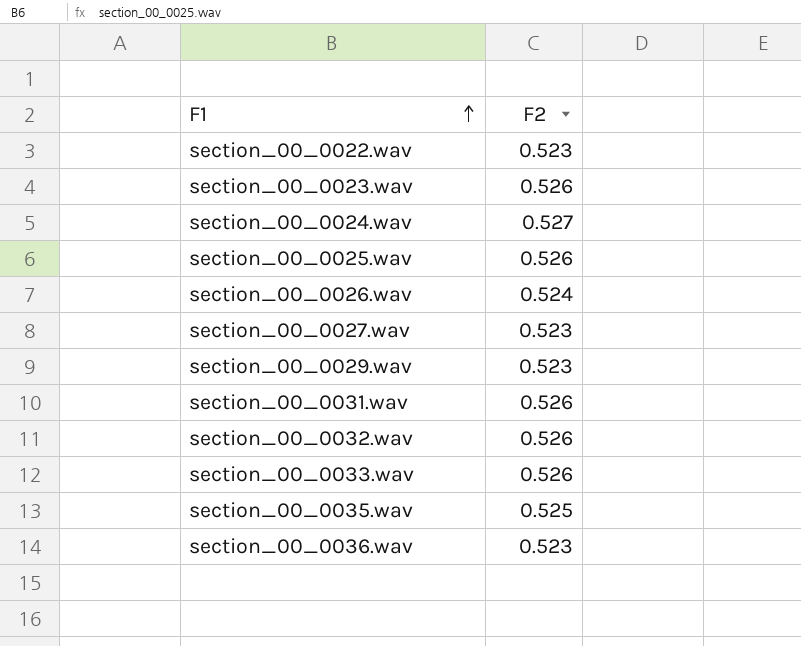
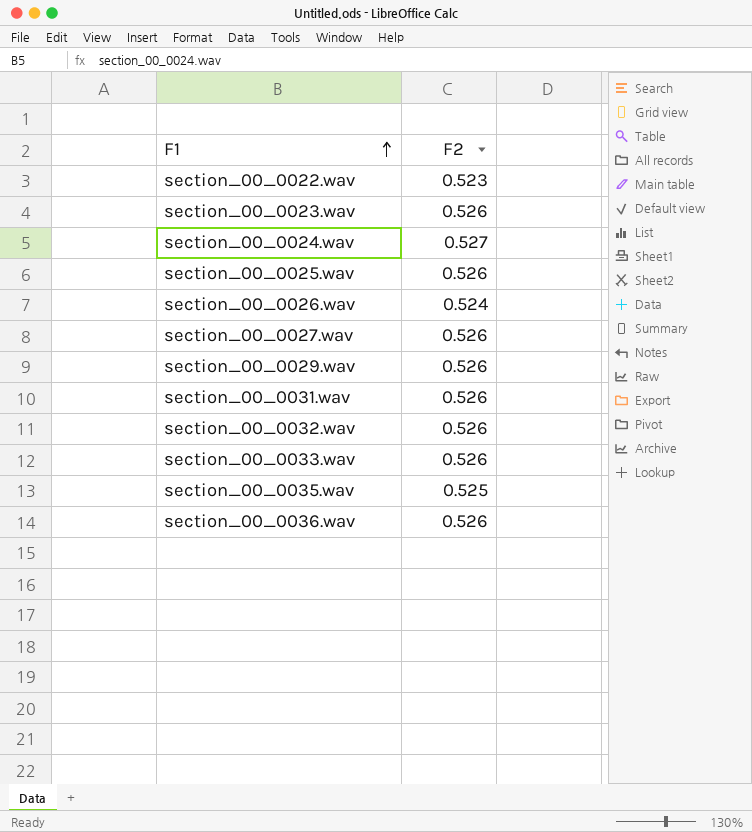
section_00_0027.wav | F2: 0.523 -> 0.526
section_00_0029.wav | F2: 0.523 -> 0.526
section_00_0036.wav | F2: 0.523 -> 0.526

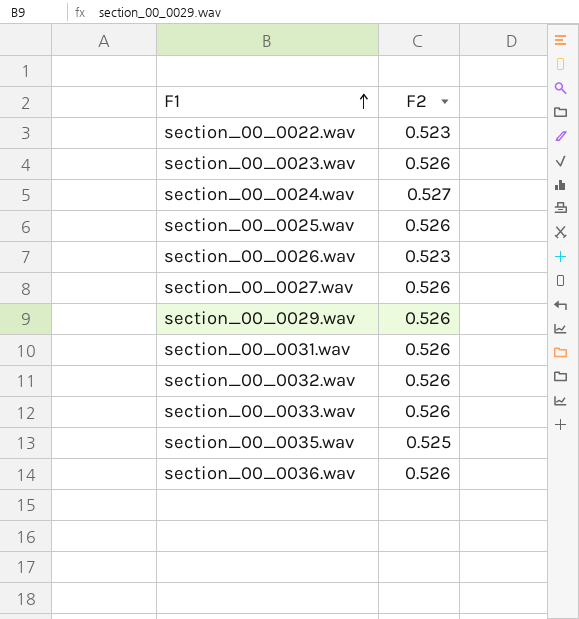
section_00_0026.wav | F2: 0.524 -> 0.523

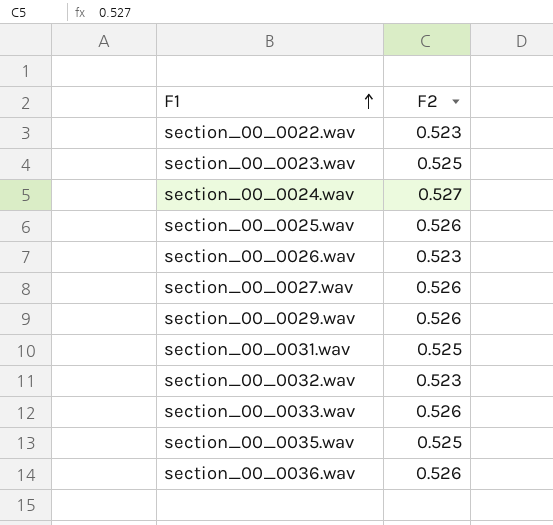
section_00_0023.wav | F2: 0.526 -> 0.525
section_00_0031.wav | F2: 0.526 -> 0.525
section_00_0032.wav | F2: 0.526 -> 0.523

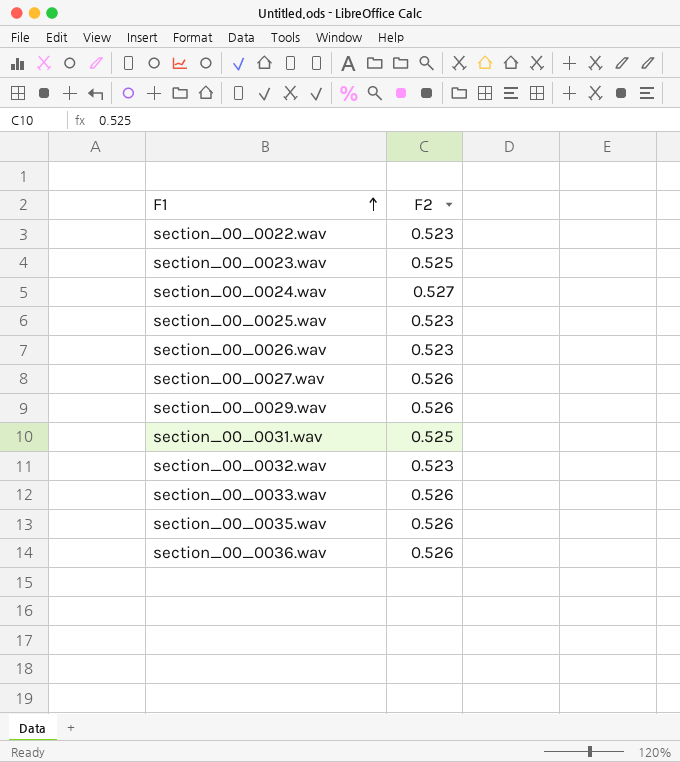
section_00_0025.wav | F2: 0.526 -> 0.523
section_00_0035.wav | F2: 0.525 -> 0.526

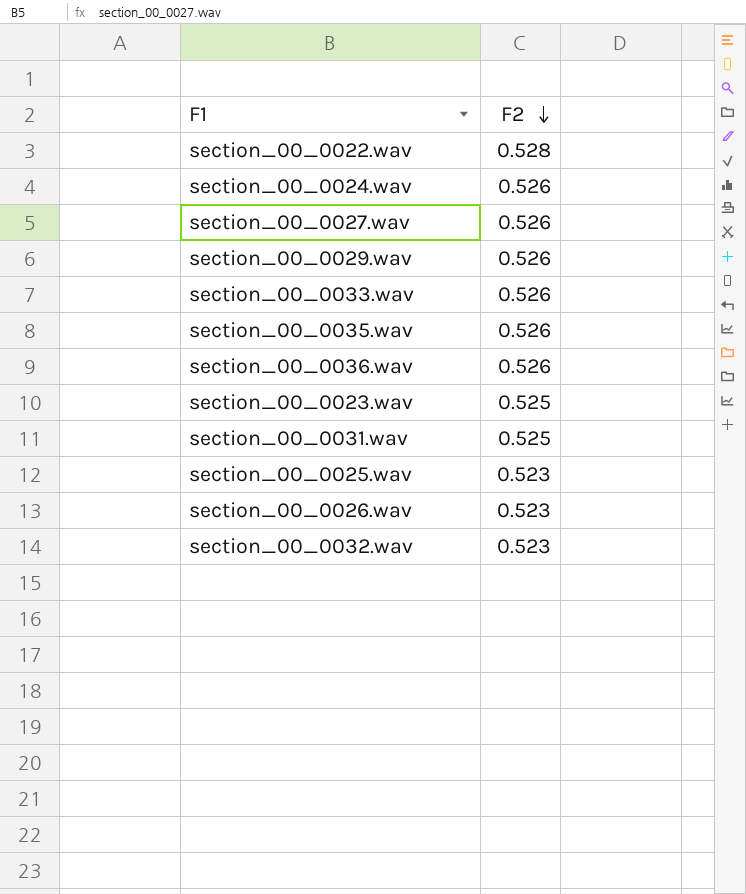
row order: F1 ascending -> F2 descending
section_00_0022.wav | F2: 0.523 -> 0.528
section_00_0024.wav | F2: 0.527 -> 0.526

